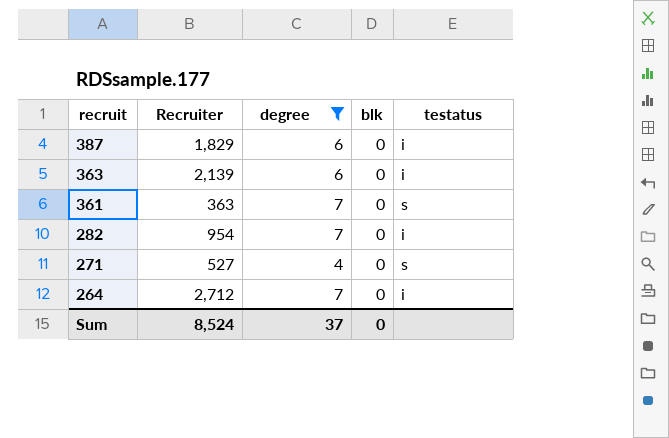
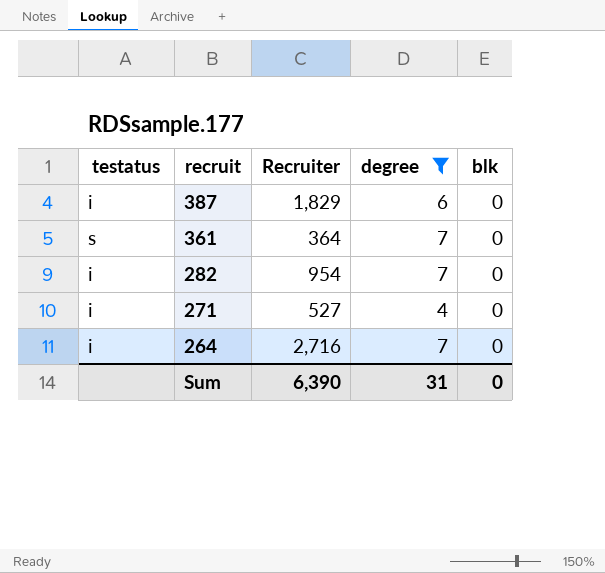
column testatus | position: 5 -> 1
row 363: 2,139 | 6 | 0 | i -> none
361 | Recruiter: 363 -> 364
271 | testatus: s -> i
264 | Recruiter: 2,712 -> 2,716
Sum | Recruiter: 8,524 -> 6,390
Sum | degree: 37 -> 31

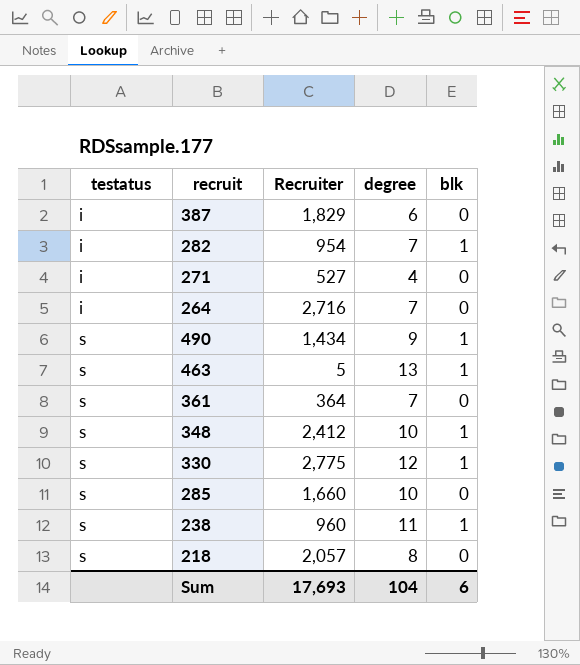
filter: degree <= 7 -> none
row order: recruit descending -> testatus ascending
282 | blk: 0 -> 1
Sum | Recruiter: 6,390 -> 17,693
Sum | degree: 31 -> 104
Sum | blk: 0 -> 6

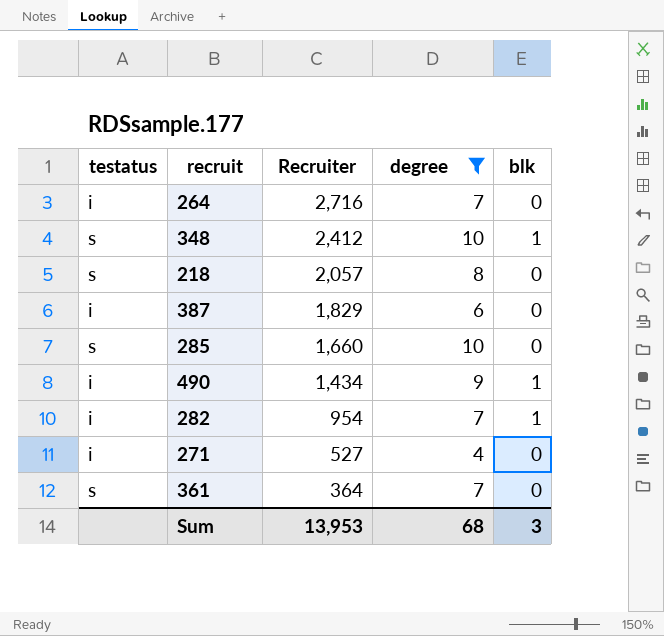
filter: none -> degree <= 10
row order: testatus ascending -> Recruiter descending
490 | testatus: s -> i
Sum | Recruiter: 17,693 -> 13,953
Sum | degree: 104 -> 68
Sum | blk: 6 -> 3

